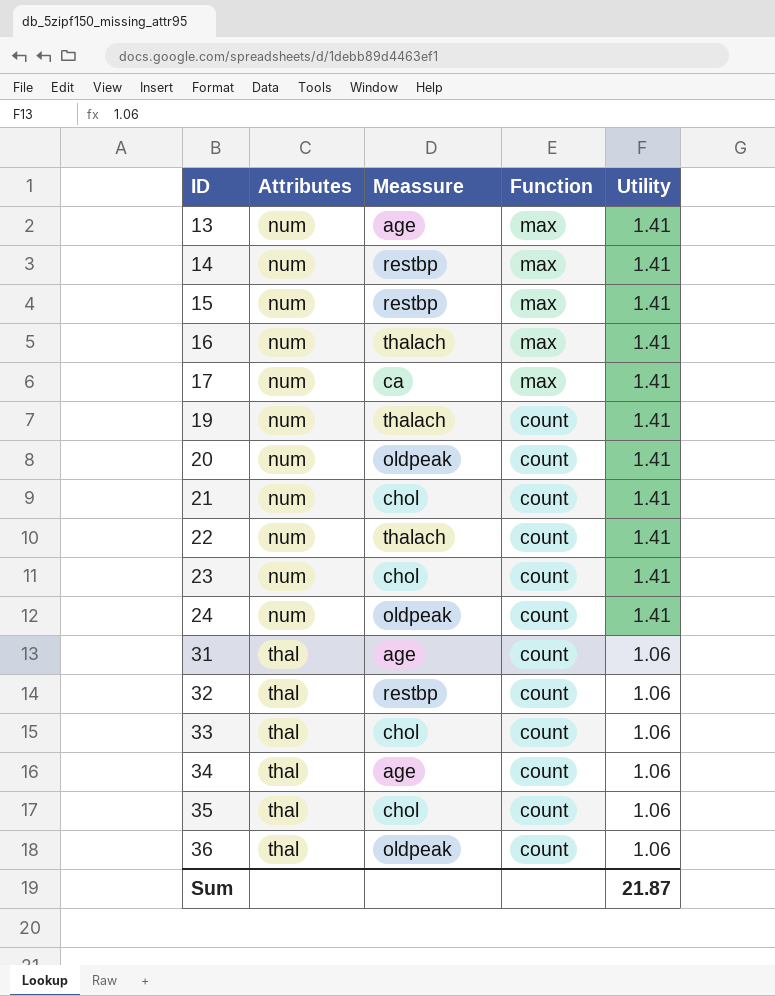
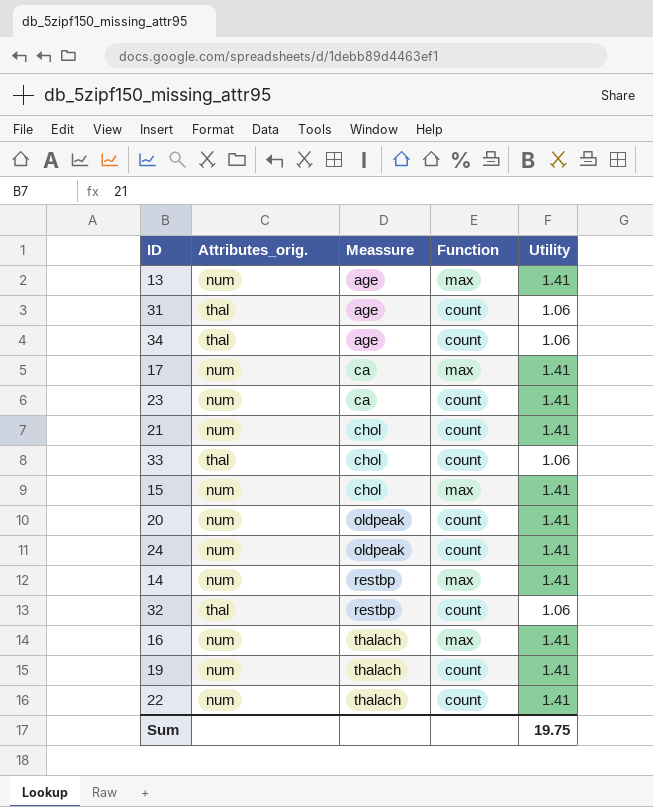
row order: ID ascending -> Meassure ascending
column name: Attributes -> Attributes_orig.
row 35: thal | chol | count | 1.06 -> none
row 36: thal | oldpeak | count | 1.06 -> none
23 | Meassure: chol -> ca
15 | Meassure: restbp -> chol
Sum | Utility: 21.87 -> 19.75

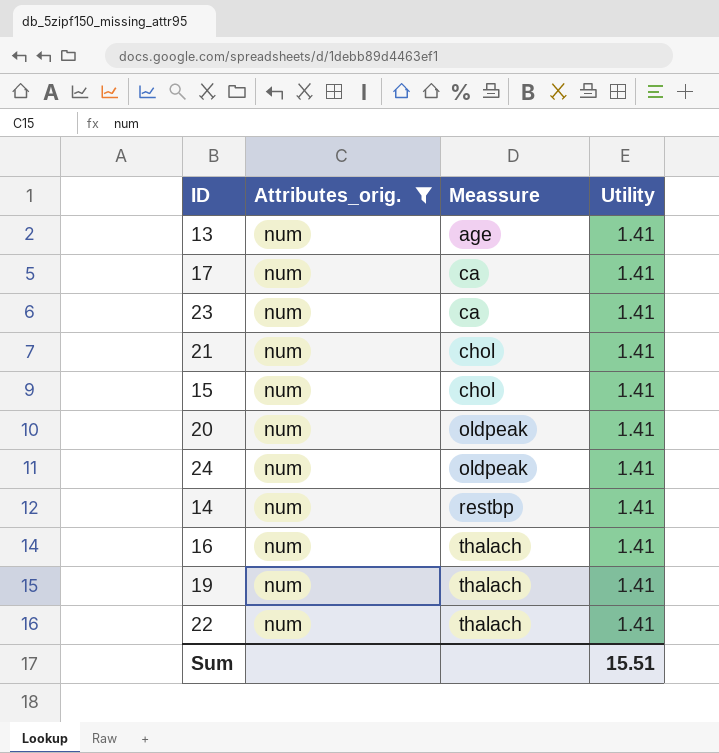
filter: none -> Attributes_orig. = num
column Function | position: 4 -> none
Sum | Utility: 19.75 -> 15.51

